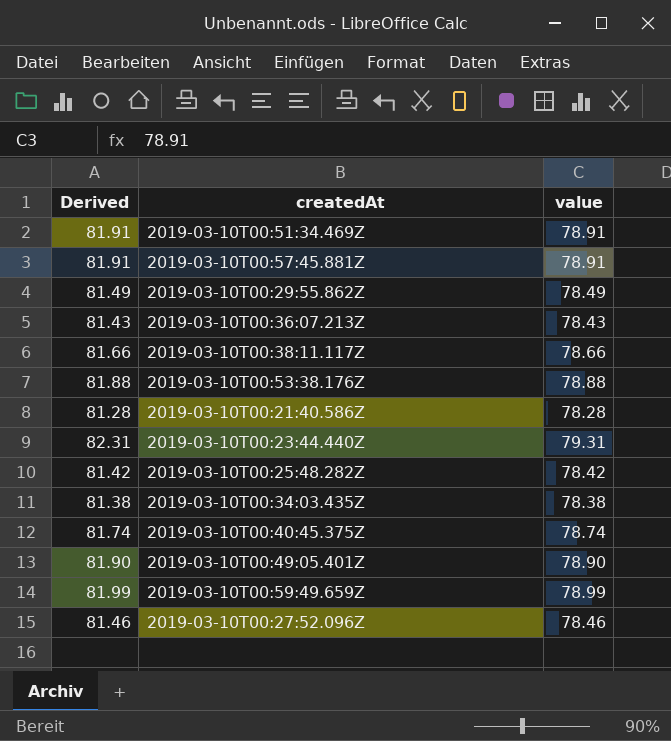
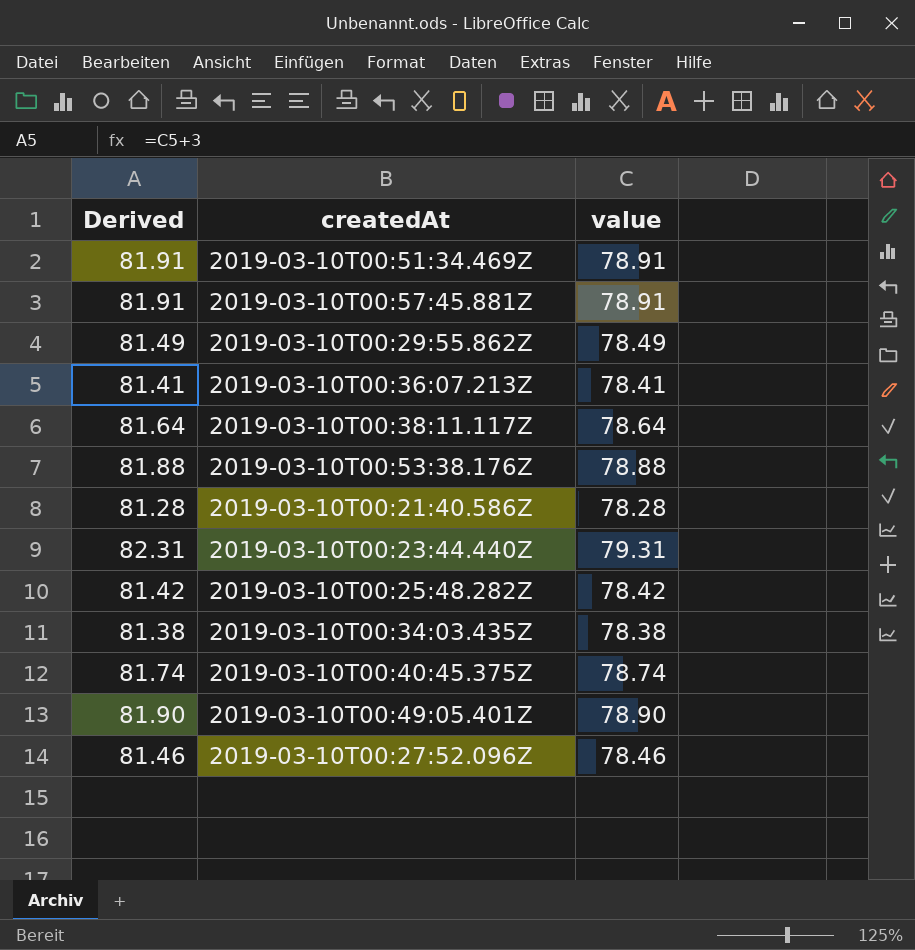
row 2019-03-10T00:59:49.659Z: 81.99 | 78.99 -> none
2019-03-10T00:36:07.213Z | Derived: 81.43 -> 81.41
2019-03-10T00:36:07.213Z | value: 78.43 -> 78.41
2019-03-10T00:38:11.117Z | Derived: 81.66 -> 81.64
2019-03-10T00:38:11.117Z | value: 78.66 -> 78.64

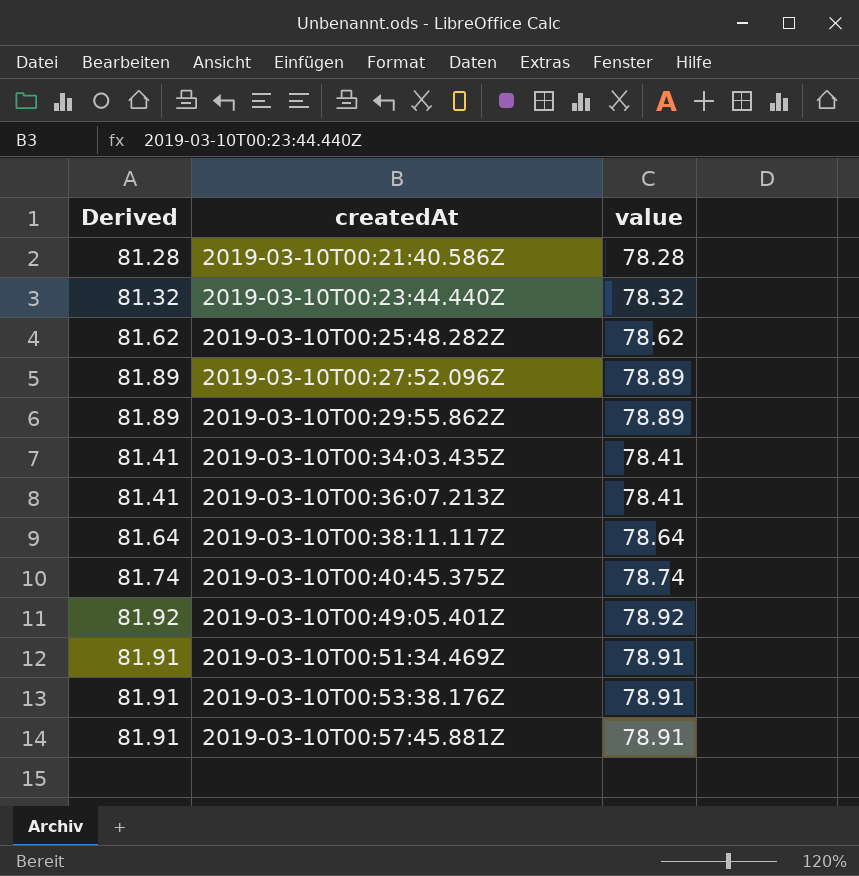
row order: none -> createdAt ascending
2019-03-10T00:23:44.440Z | Derived: 82.31 -> 81.32
2019-03-10T00:23:44.440Z | value: 79.31 -> 78.32
2019-03-10T00:25:48.282Z | Derived: 81.42 -> 81.62
2019-03-10T00:25:48.282Z | value: 78.42 -> 78.62
2019-03-10T00:27:52.096Z | Derived: 81.46 -> 81.89
2019-03-10T00:27:52.096Z | value: 78.46 -> 78.89
2019-03-10T00:29:55.862Z | Derived: 81.49 -> 81.89
2019-03-10T00:29:55.862Z | value: 78.49 -> 78.89
2019-03-10T00:34:03.435Z | Derived: 81.38 -> 81.41
2019-03-10T00:34:03.435Z | value: 78.38 -> 78.41
2019-03-10T00:49:05.401Z | Derived: 81.90 -> 81.92
2019-03-10T00:49:05.401Z | value: 78.90 -> 78.92
2019-03-10T00:53:38.176Z | Derived: 81.88 -> 81.91
2019-03-10T00:53:38.176Z | value: 78.88 -> 78.91

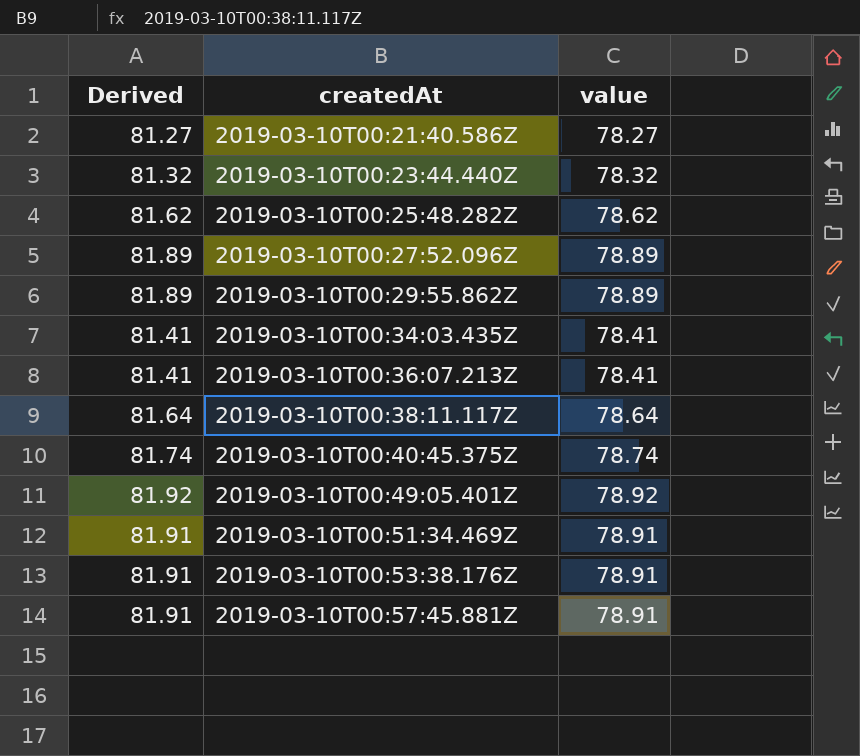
2019-03-10T00:21:40.586Z | Derived: 81.28 -> 81.27
2019-03-10T00:21:40.586Z | value: 78.28 -> 78.27

